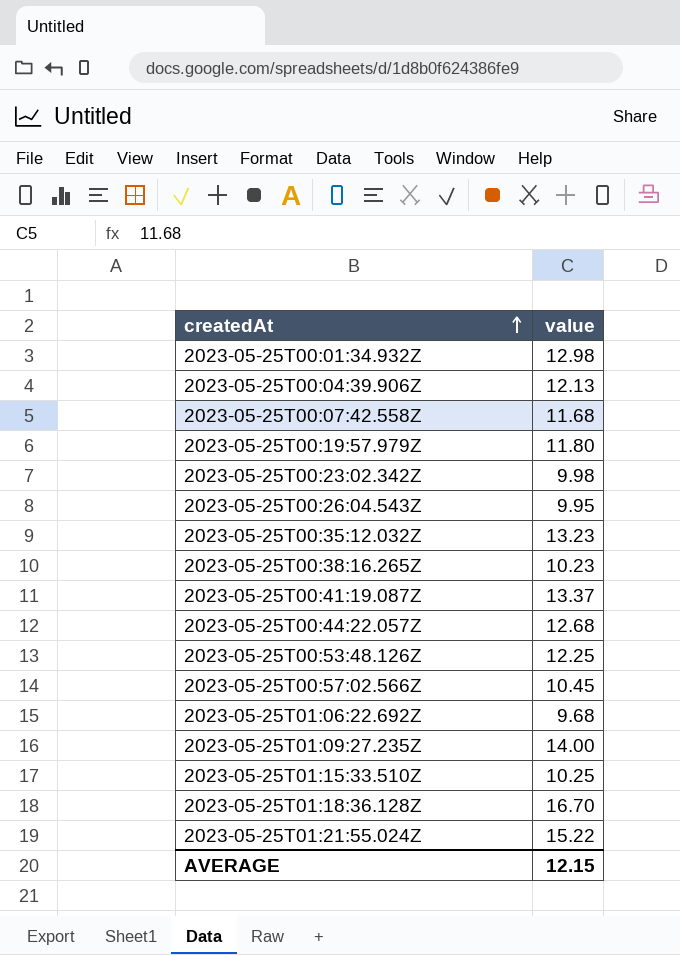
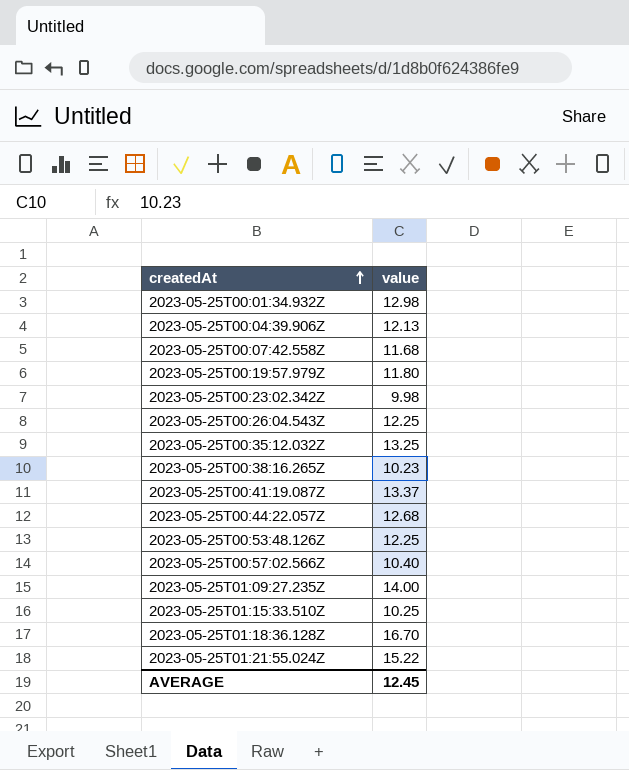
row 2023-05-25T01:06:22.692Z: 9.68 -> none
2023-05-25T00:26:04.543Z | value: 9.95 -> 12.25
2023-05-25T00:35:12.032Z | value: 13.23 -> 13.25
2023-05-25T00:57:02.566Z | value: 10.45 -> 10.40
AVERAGE | value: 12.15 -> 12.45

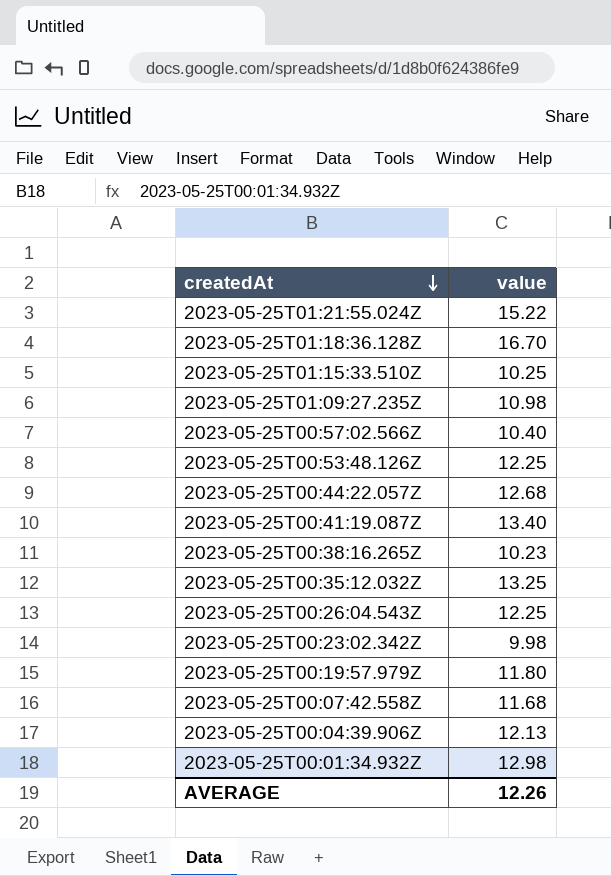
row order: createdAt ascending -> createdAt descending
2023-05-25T01:09:27.235Z | value: 14.00 -> 10.98
2023-05-25T00:41:19.087Z | value: 13.37 -> 13.40
AVERAGE | value: 12.45 -> 12.26

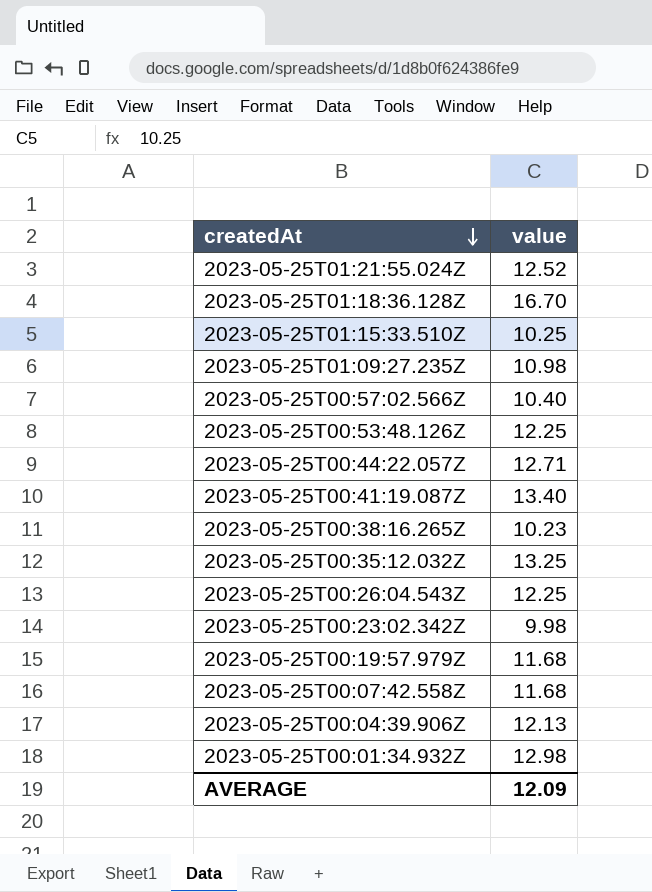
2023-05-25T01:21:55.024Z | value: 15.22 -> 12.52
2023-05-25T00:44:22.057Z | value: 12.68 -> 12.71
2023-05-25T00:19:57.979Z | value: 11.80 -> 11.68
AVERAGE | value: 12.26 -> 12.09

